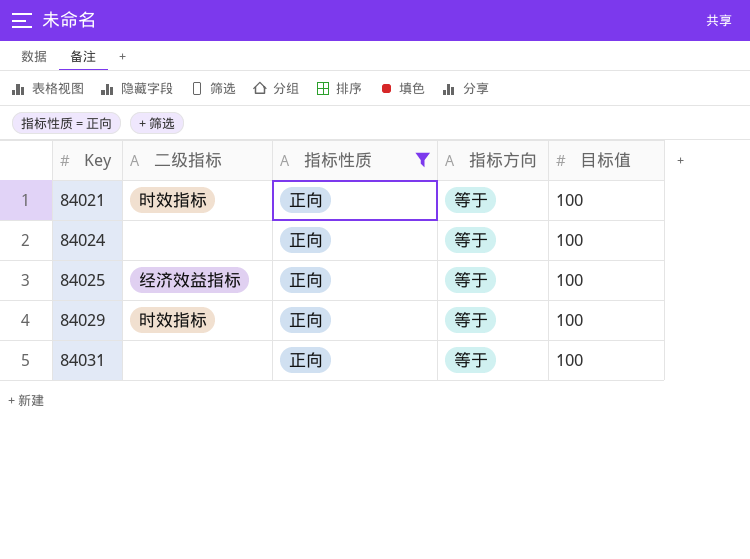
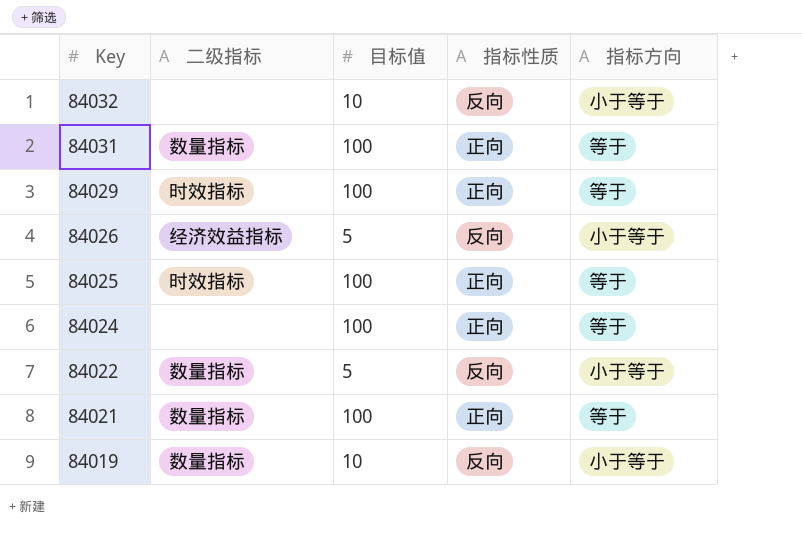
filter: 指标性质 = 正向 -> none
row order: Key ascending -> Key descending
column 目标值 | position: 5 -> 3
84031 | 二级指标: none -> 数量指标
84025 | 二级指标: 经济效益指标 -> 时效指标
84021 | 二级指标: 时效指标 -> 数量指标

